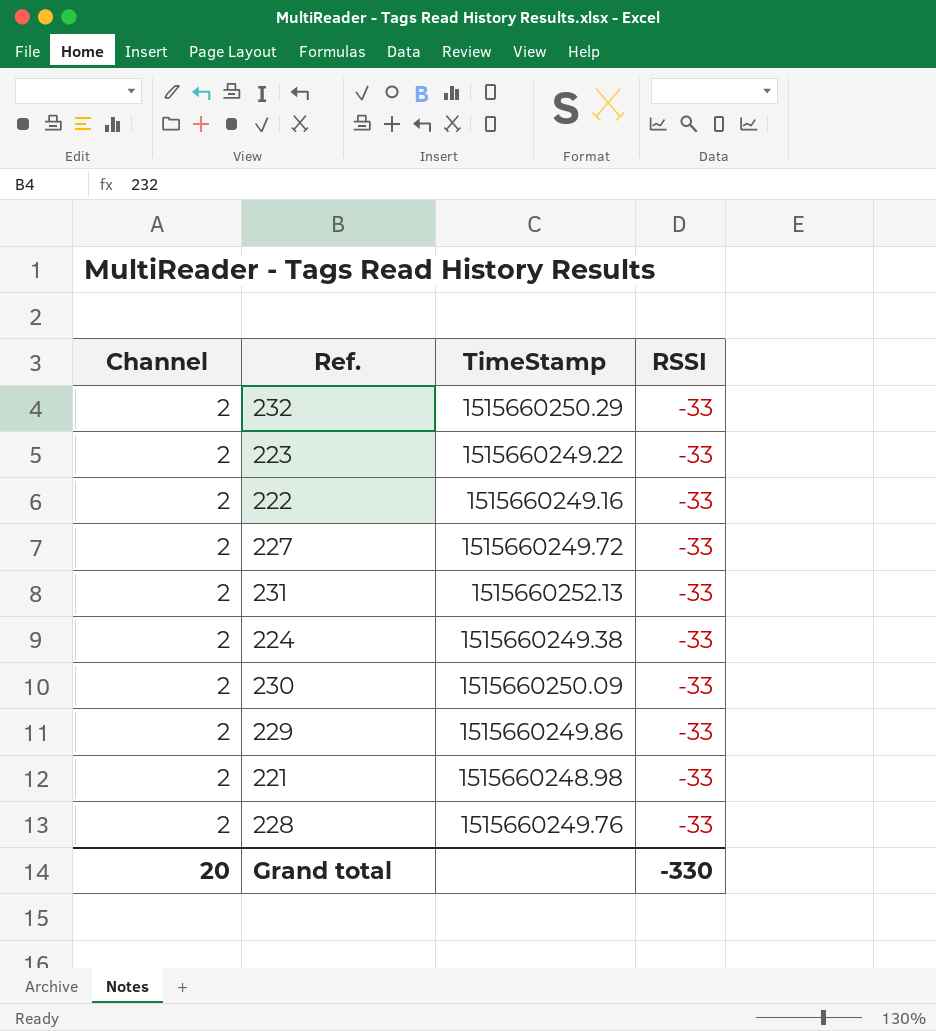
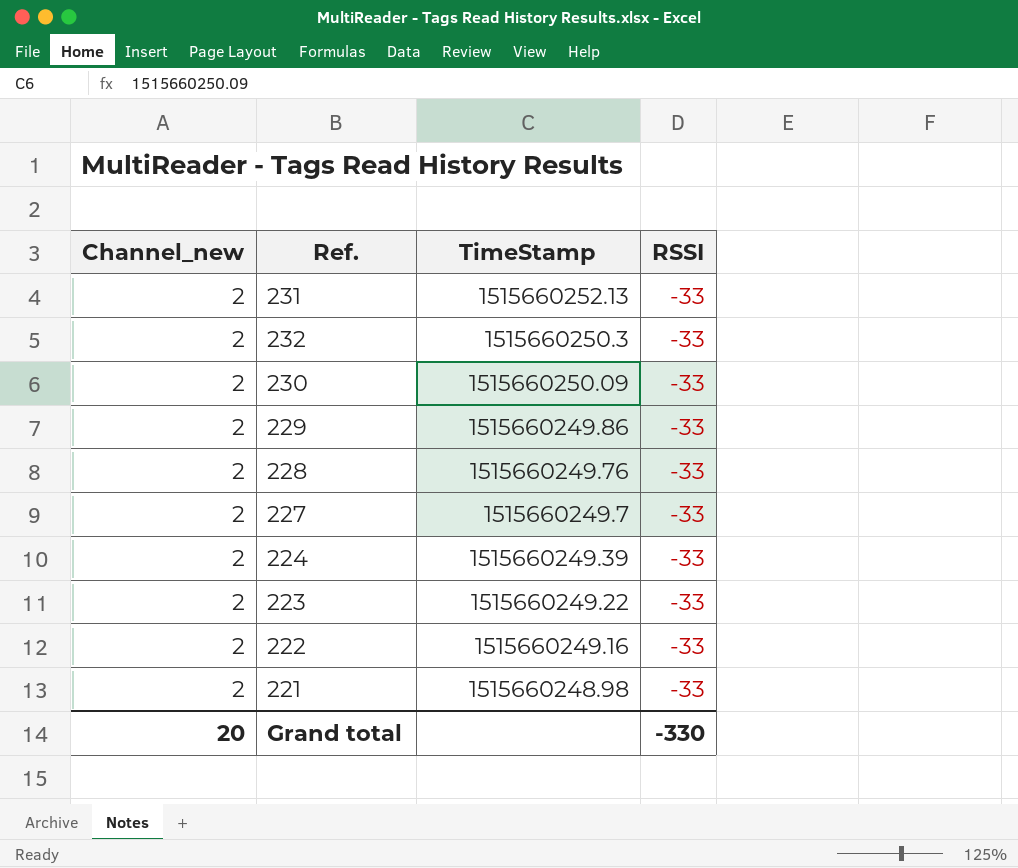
row order: none -> TimeStamp descending
column name: Channel -> Channel_new
232 | TimeStamp: 1515660250.29 -> 1515660250.3
227 | TimeStamp: 1515660249.72 -> 1515660249.7
224 | TimeStamp: 1515660249.38 -> 1515660249.39

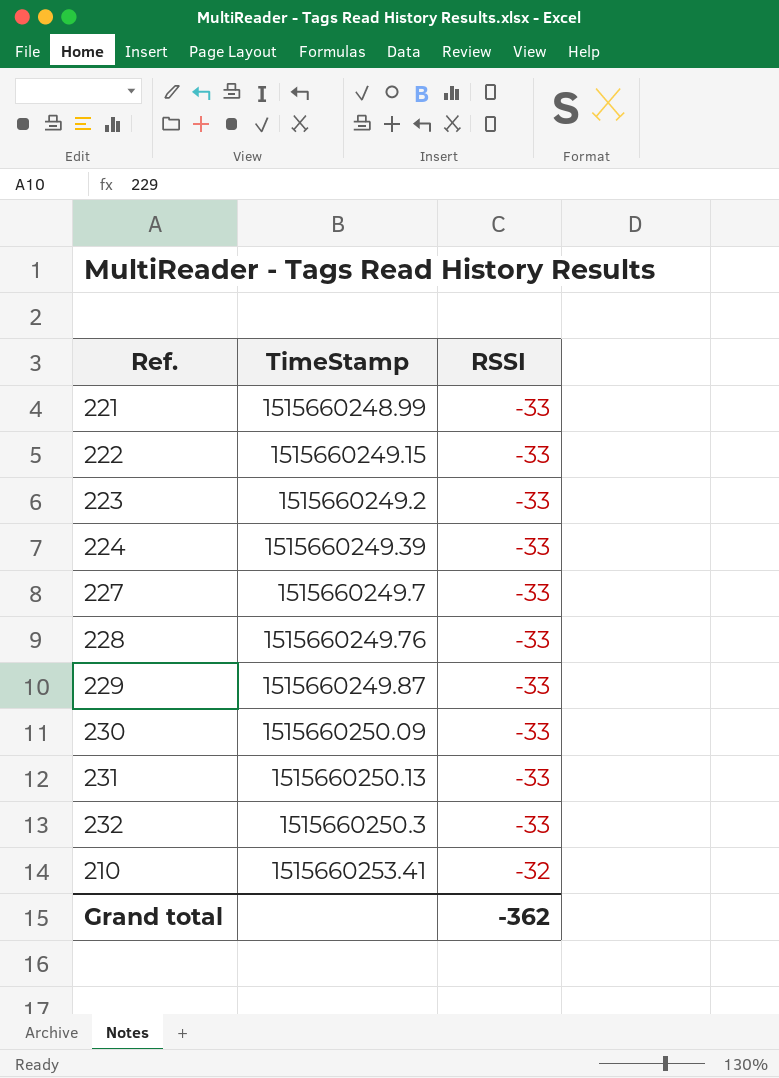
row order: TimeStamp descending -> TimeStamp ascending
column Channel_new | position: 1 -> none
221 | TimeStamp: 1515660248.98 -> 1515660248.99
222 | TimeStamp: 1515660249.16 -> 1515660249.15
223 | TimeStamp: 1515660249.22 -> 1515660249.2
229 | TimeStamp: 1515660249.86 -> 1515660249.87
231 | TimeStamp: 1515660252.13 -> 1515660250.13
row 210: none -> 1515660253.41 | -32
Grand total | RSSI: -330 -> -362

